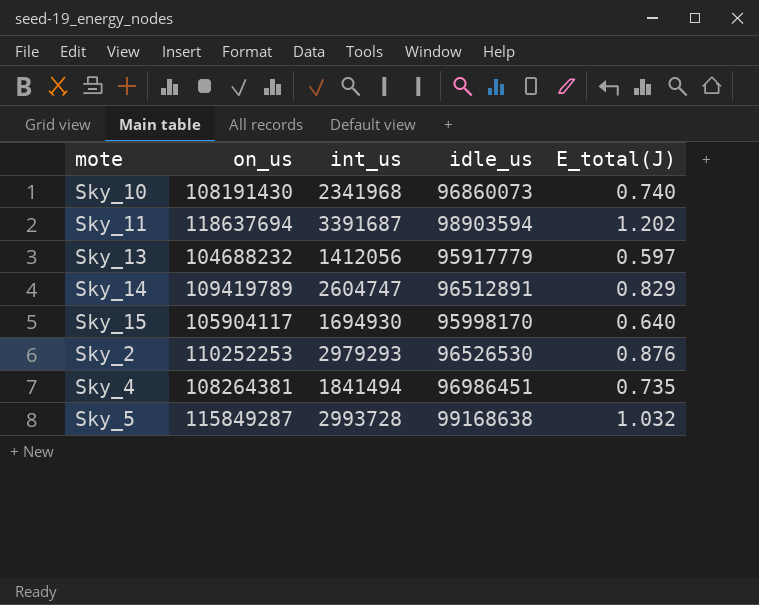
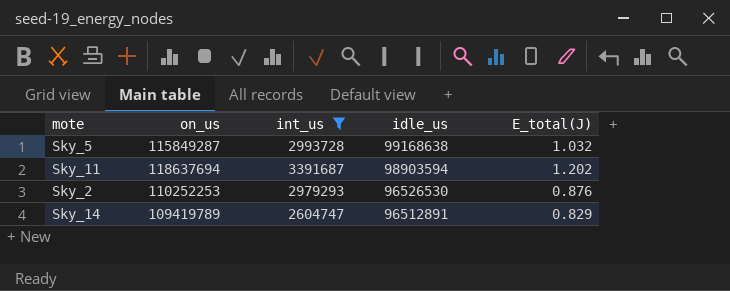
filter: none -> int_us >= 2604747
row order: none -> idle_us descending

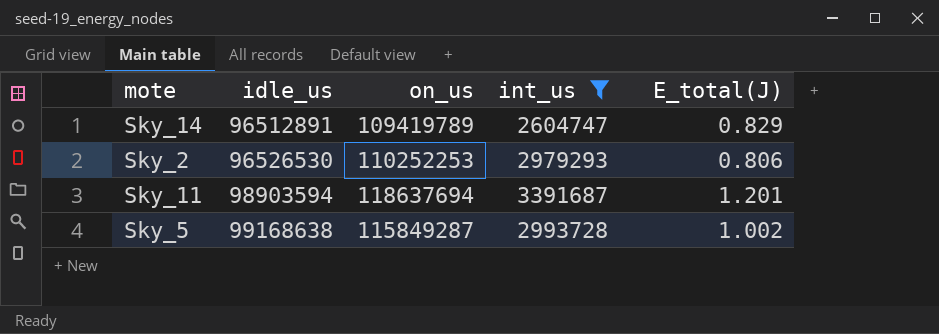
row order: idle_us descending -> idle_us ascending
column idle_us | position: 4 -> 2
Sky_2 | E_total(J): 0.876 -> 0.806
Sky_11 | E_total(J): 1.202 -> 1.201
Sky_5 | E_total(J): 1.032 -> 1.002

